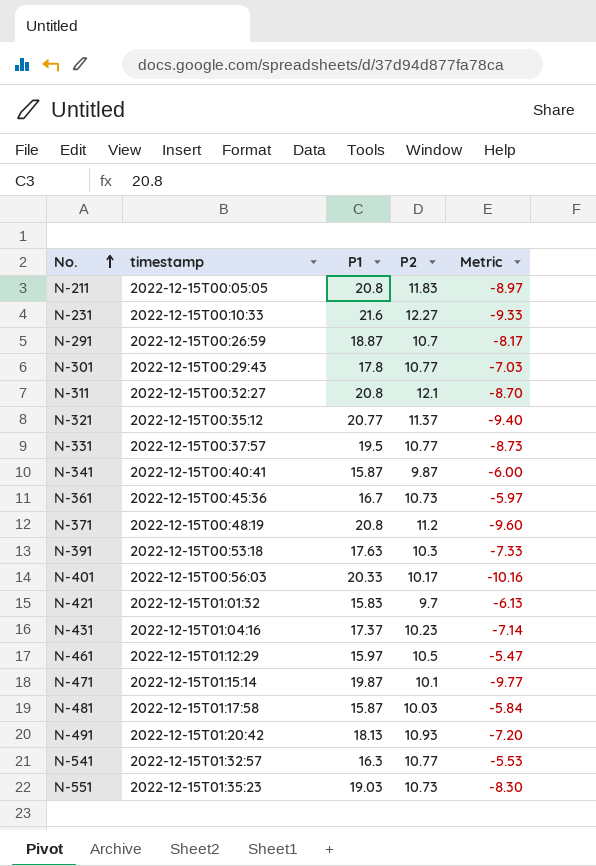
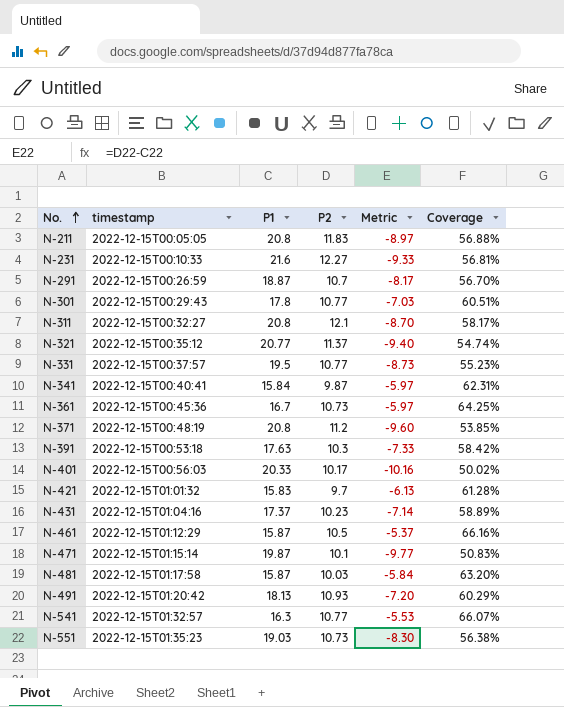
column Coverage | formula: none -> [P2] / [P1]
N-341 | P1: 15.87 -> 15.84
N-341 | Metric: -6.00 -> -5.97
N-461 | P1: 15.97 -> 15.87
N-461 | Metric: -5.47 -> -5.37

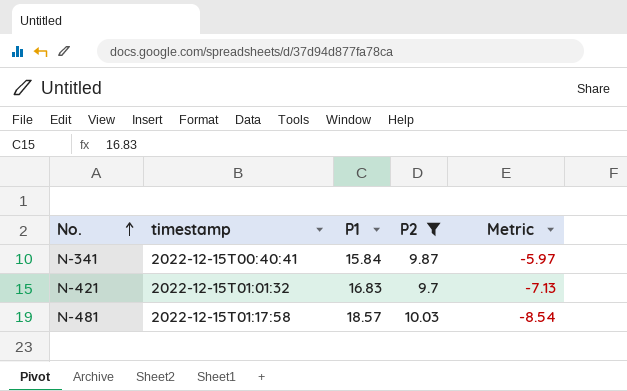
filter: none -> P2 <= 10.03
column Coverage | formula: [P2] / [P1] -> none
N-421 | P1: 15.83 -> 16.83
N-421 | Metric: -6.13 -> -7.13
N-481 | P1: 15.87 -> 18.57
N-481 | Metric: -5.84 -> -8.54

